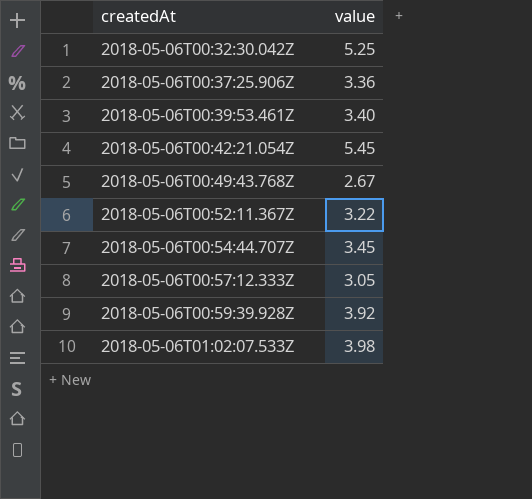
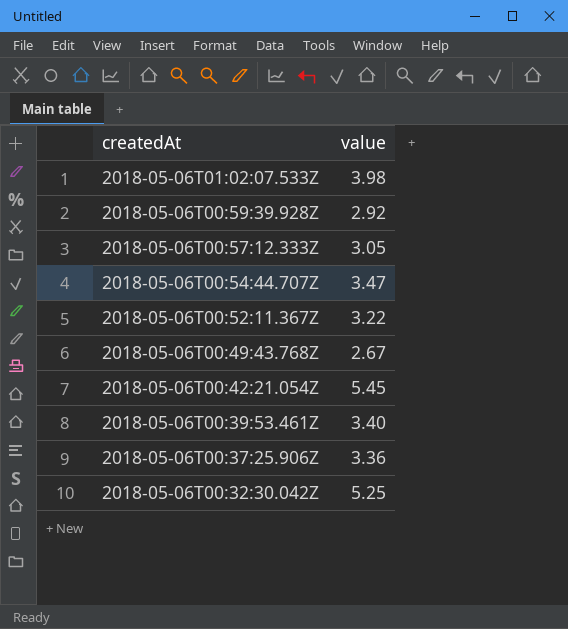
row order: createdAt ascending -> createdAt descending
2018-05-06T00:59:39.928Z | value: 3.92 -> 2.92
2018-05-06T00:54:44.707Z | value: 3.45 -> 3.47

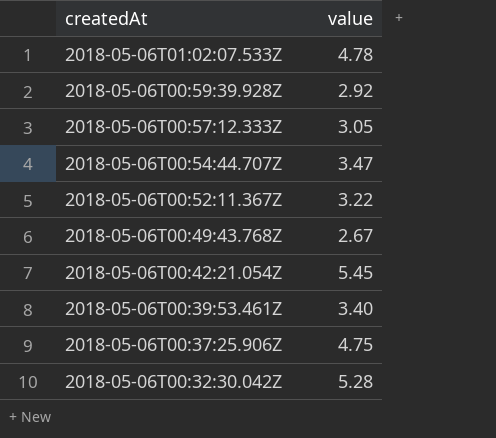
2018-05-06T01:02:07.533Z | value: 3.98 -> 4.78
2018-05-06T00:37:25.906Z | value: 3.36 -> 4.75
2018-05-06T00:32:30.042Z | value: 5.25 -> 5.28

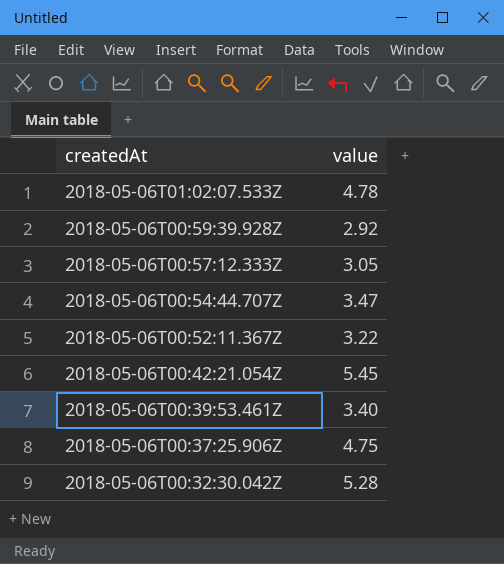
row 2018-05-06T00:49:43.768Z: 2.67 -> none

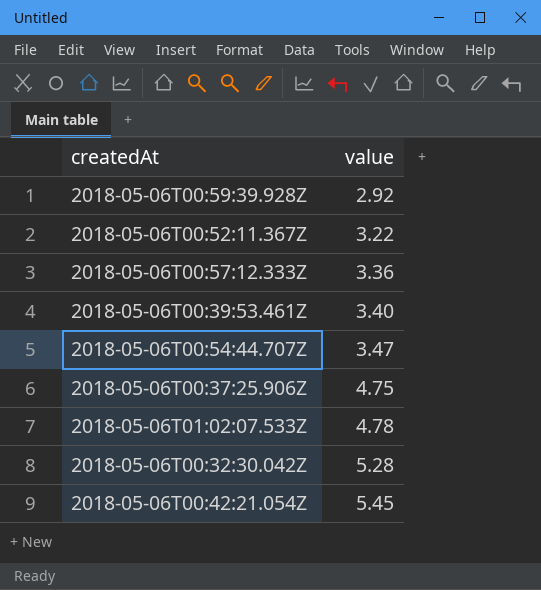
row order: createdAt descending -> value ascending
2018-05-06T00:57:12.333Z | value: 3.05 -> 3.36

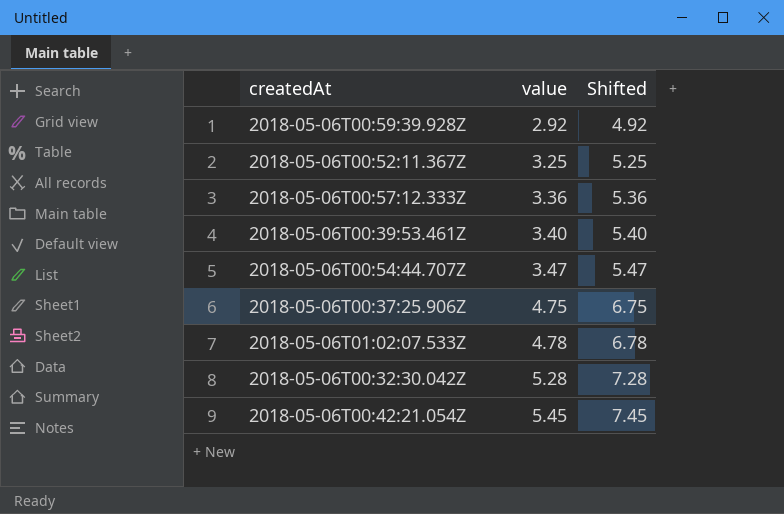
column Shifted | formula: none -> [value] + 2
2018-05-06T00:52:11.367Z | value: 3.22 -> 3.25

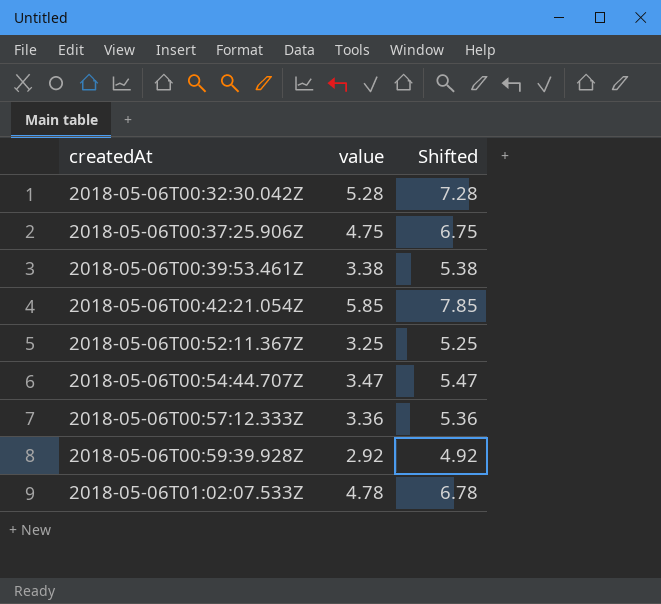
row order: value ascending -> createdAt ascending
2018-05-06T00:39:53.461Z | value: 3.40 -> 3.38
2018-05-06T00:39:53.461Z | Shifted: 5.40 -> 5.38
2018-05-06T00:42:21.054Z | value: 5.45 -> 5.85
2018-05-06T00:42:21.054Z | Shifted: 7.45 -> 7.85

